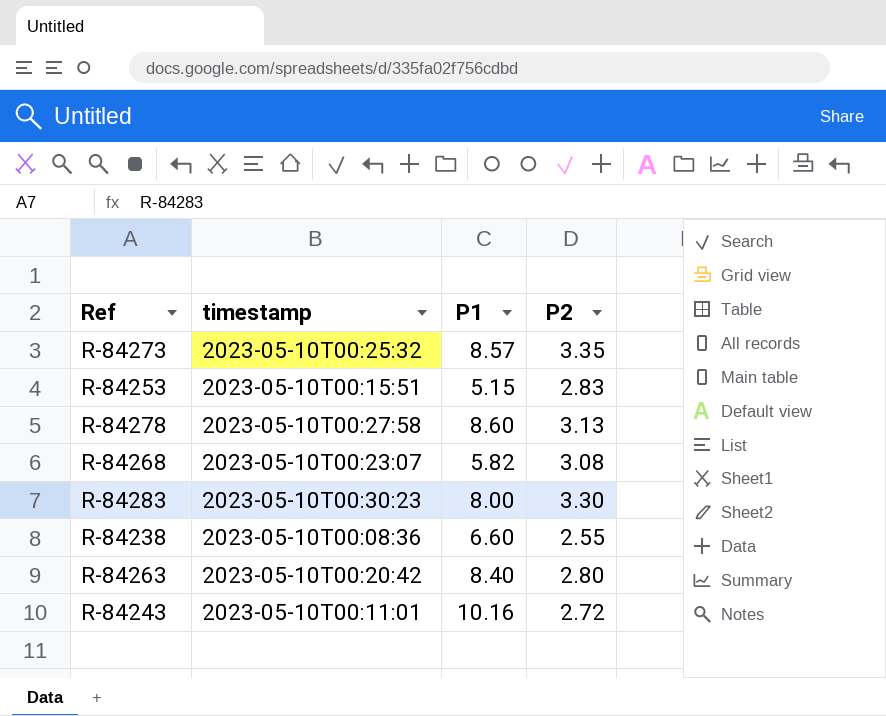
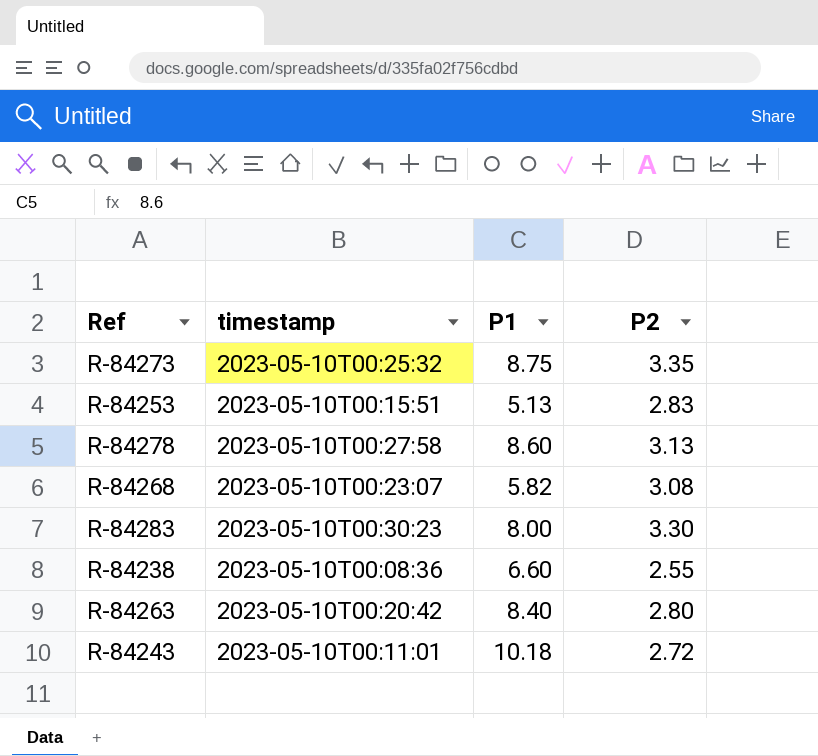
R-84273 | P1: 8.57 -> 8.75
R-84253 | P1: 5.15 -> 5.13
R-84243 | P1: 10.16 -> 10.18

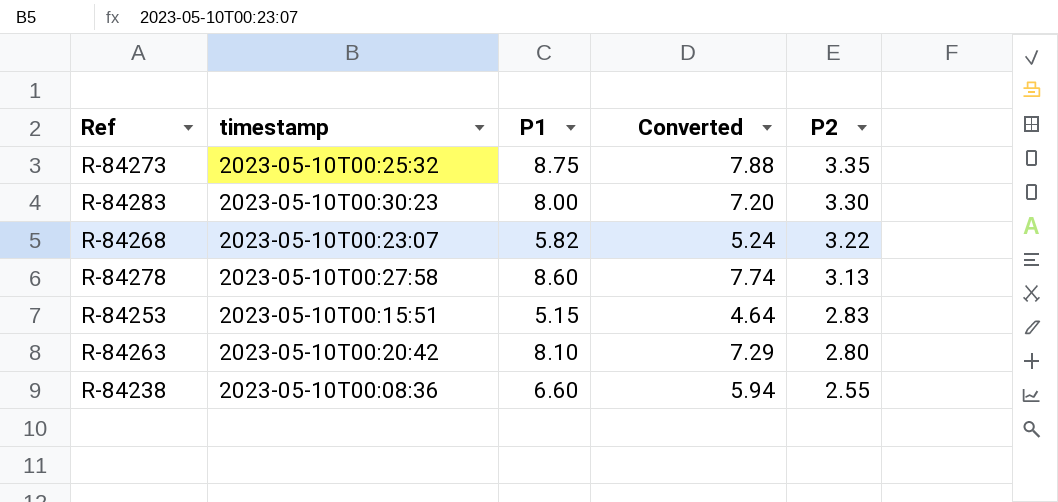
row order: none -> P2 descending
column Converted | formula: none -> [P1] * 0.9
row R-84243: 2023-05-10T00:11:01 | 10.18 | 2.72 -> none
R-84268 | P2: 3.08 -> 3.22
R-84253 | P1: 5.13 -> 5.15
R-84263 | P1: 8.40 -> 8.10

